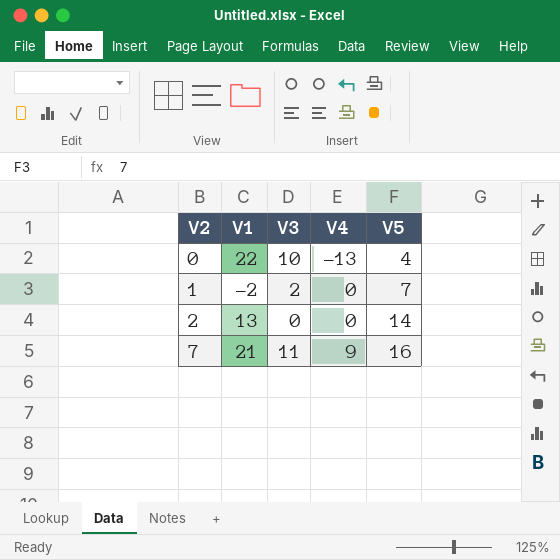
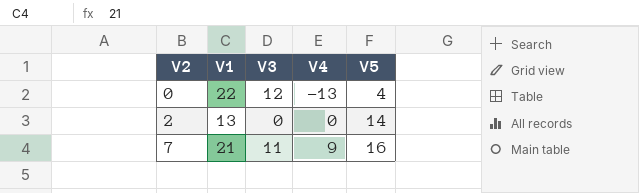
row 1: -2 | 2 | 0 | 7 -> none
0 | V3: 10 -> 12

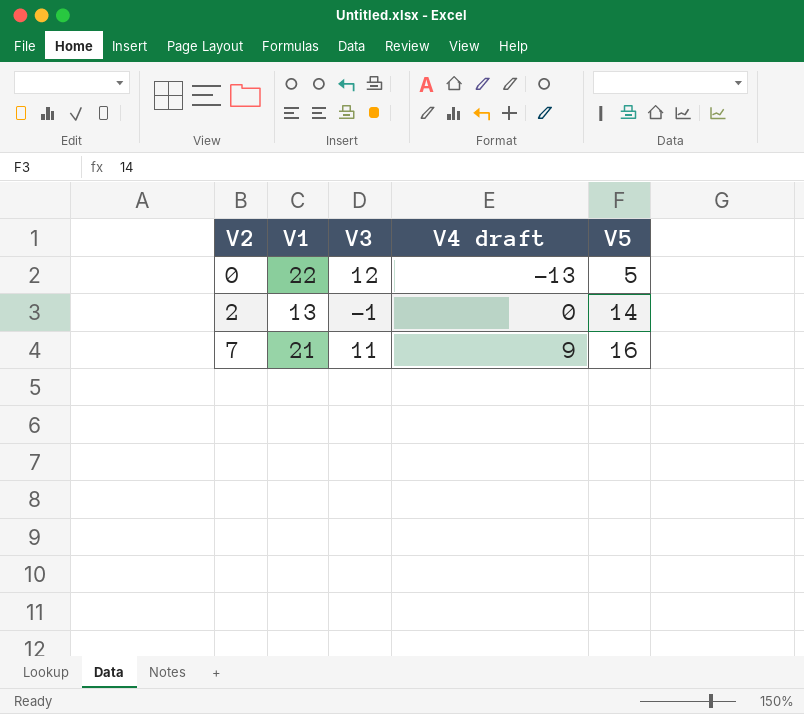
column name: V4 -> V4 draft
0 | V5: 4 -> 5
2 | V3: 0 -> -1

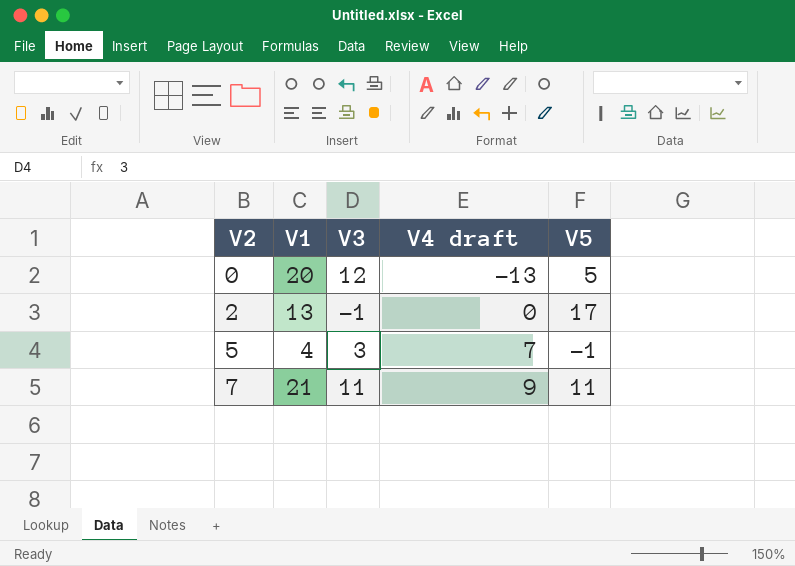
0 | V1: 22 -> 20
2 | V5: 14 -> 17
row 5: none -> 4 | 3 | 7 | -1
7 | V5: 16 -> 11

